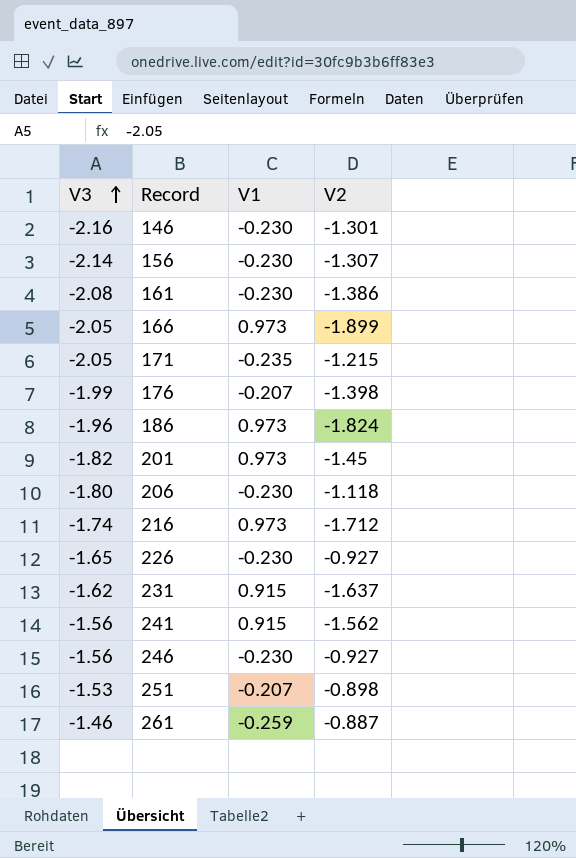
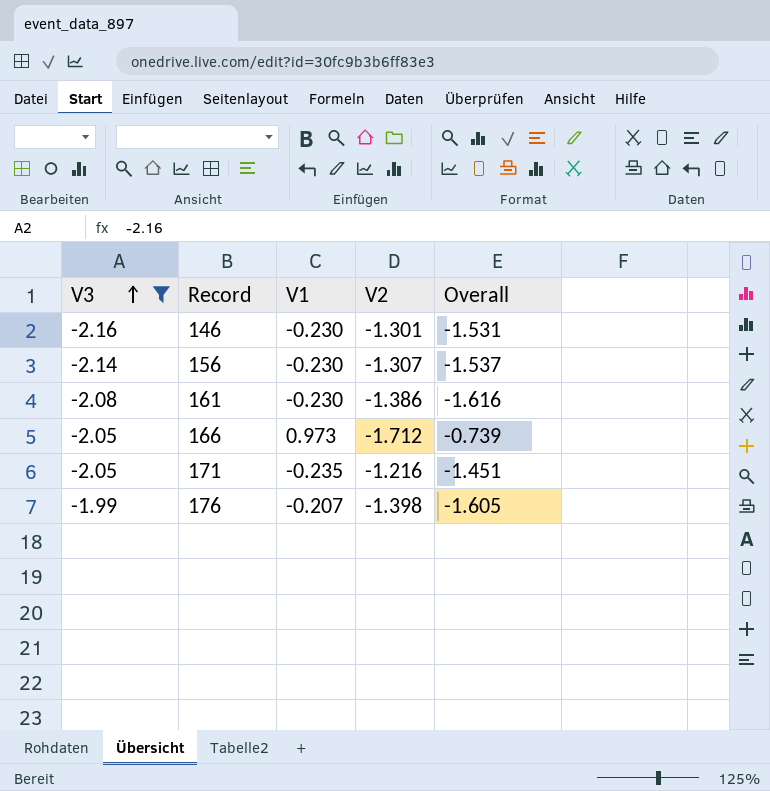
filter: none -> V3 <= -1.99
column Overall | formula: none -> [V1] + [V2]
166 | V2: -1.899 -> -1.712
171 | V2: -1.215 -> -1.216

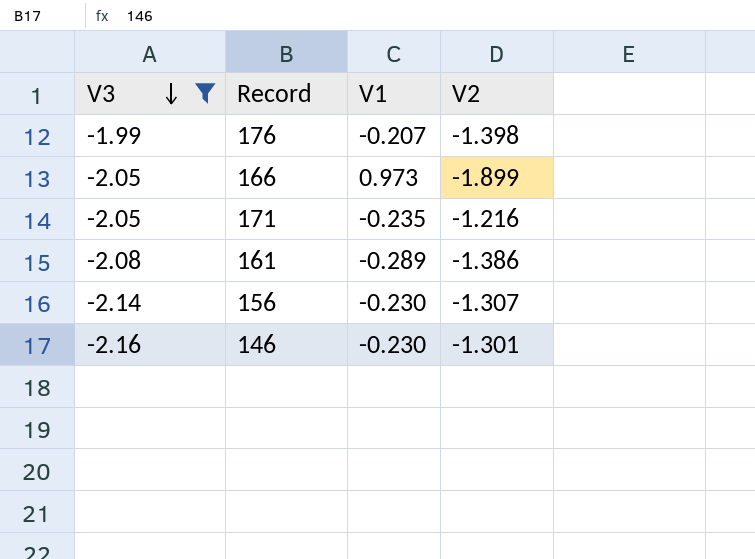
row order: V3 ascending -> V3 descending
column Overall | formula: [V1] + [V2] -> none
166 | V2: -1.712 -> -1.899
161 | V1: -0.230 -> -0.289

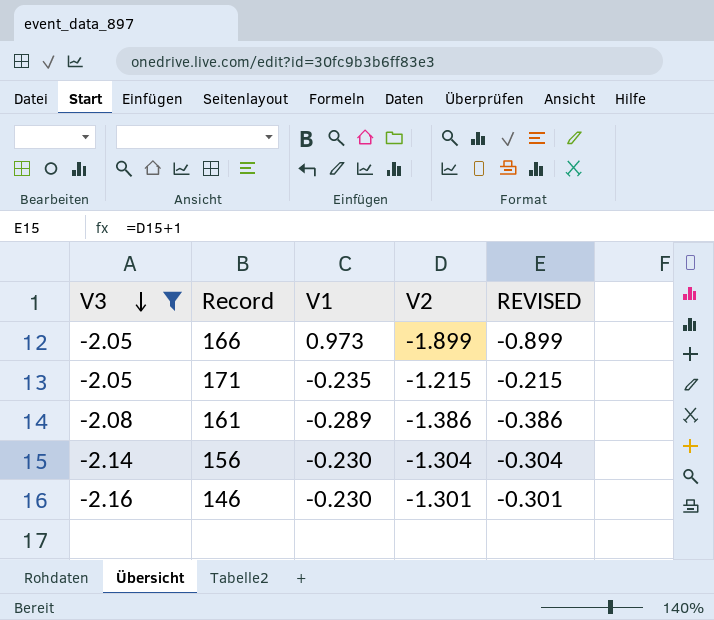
column REVISED | formula: none -> [V2] + 1
row 176: -1.99 | -0.207 | -1.398 -> none
171 | V2: -1.216 -> -1.215
156 | V2: -1.307 -> -1.304

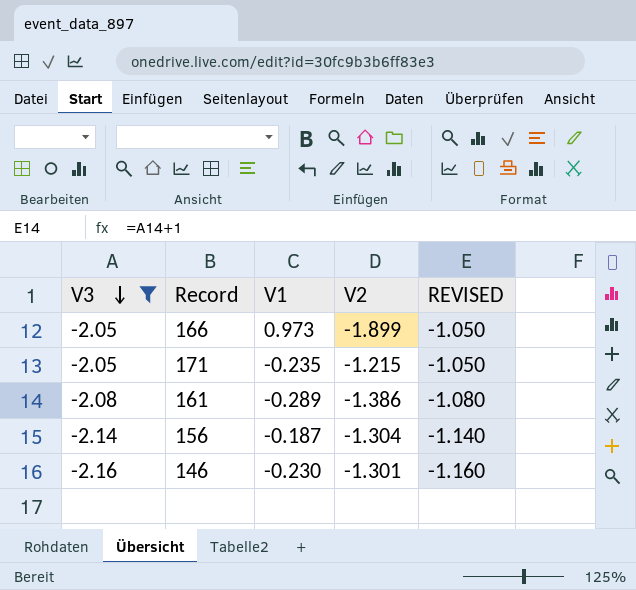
column REVISED | formula: [V2] + 1 -> [V3] + 1
156 | V1: -0.230 -> -0.187

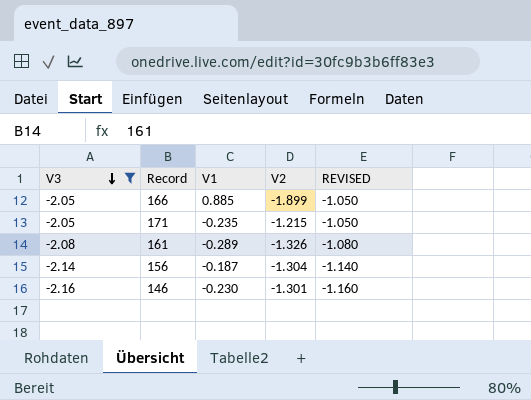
166 | V1: 0.973 -> 0.885
161 | V2: -1.386 -> -1.326

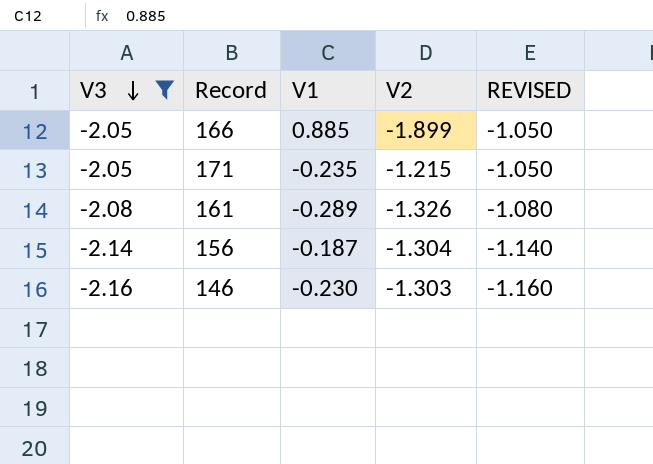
146 | V2: -1.301 -> -1.303

